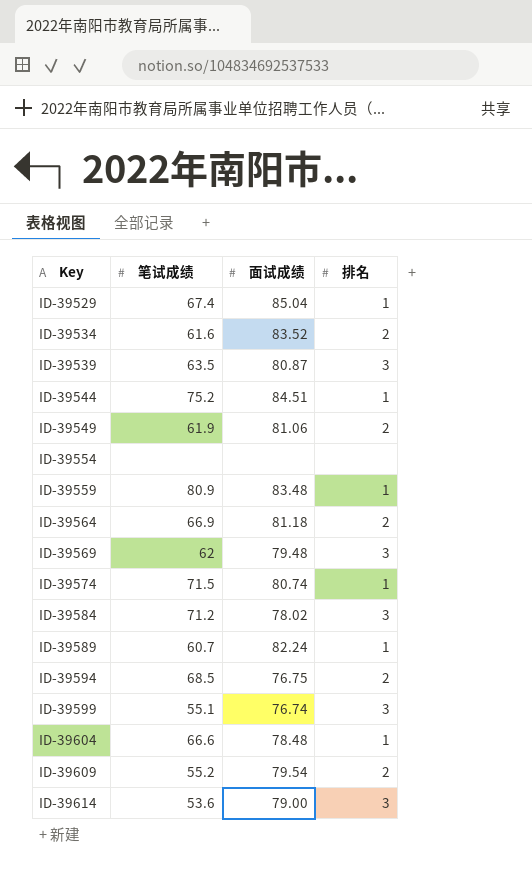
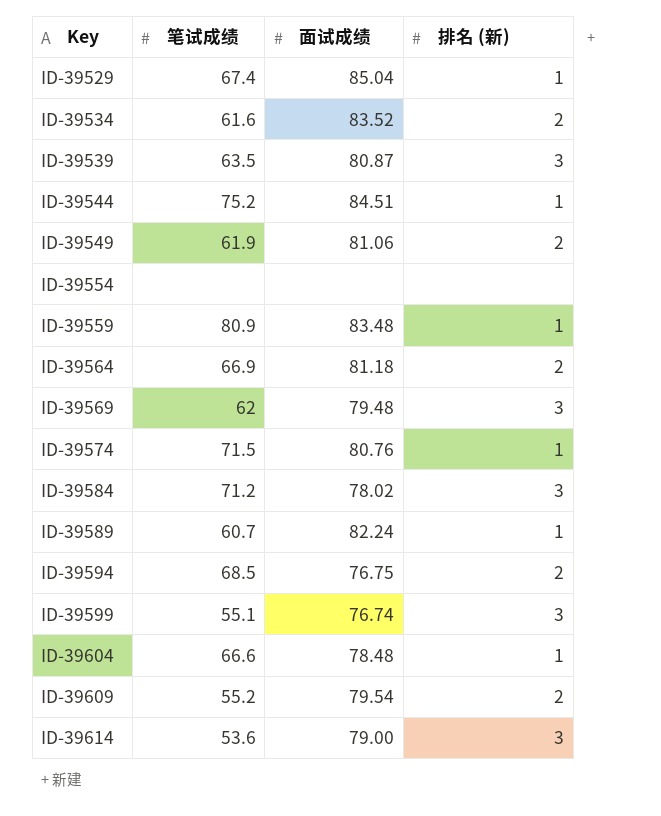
column name: 排名 -> 排名 (新)
ID-39574 | 面试成绩: 80.74 -> 80.76

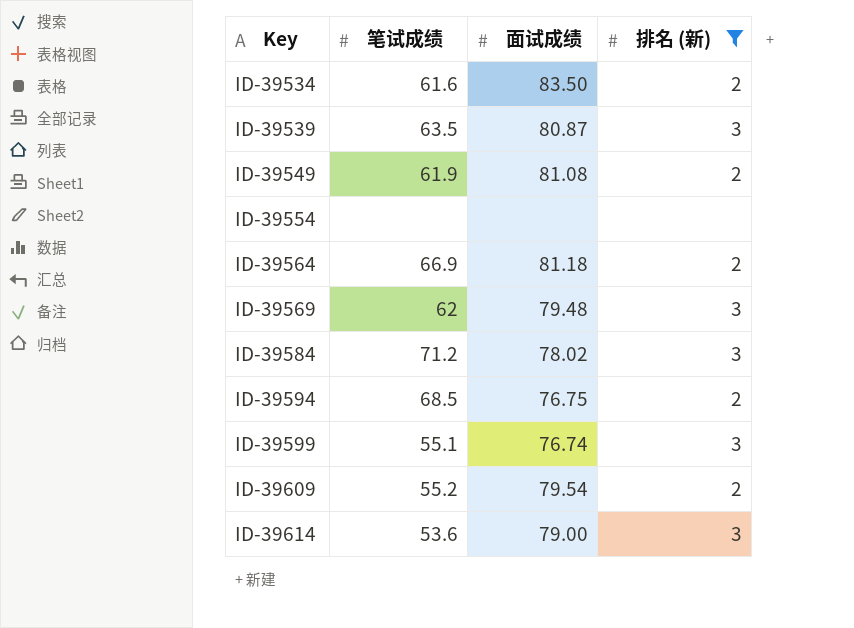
filter: none -> 排名 (新) != 1
ID-39534 | 面试成绩: 83.52 -> 83.50
ID-39549 | 面试成绩: 81.06 -> 81.08

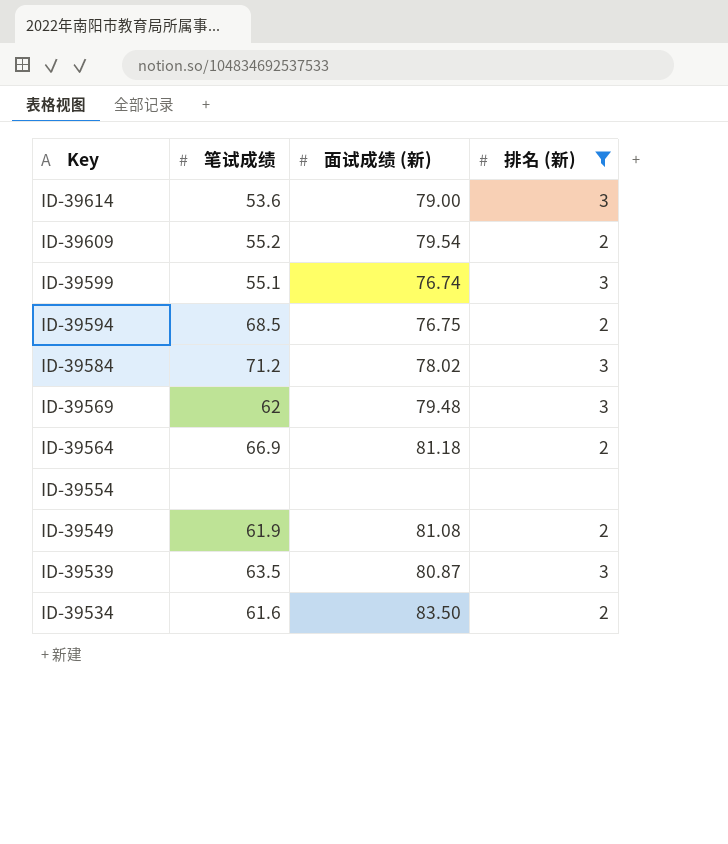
row order: Key ascending -> Key descending
column name: 面试成绩 -> 面试成绩 (新)

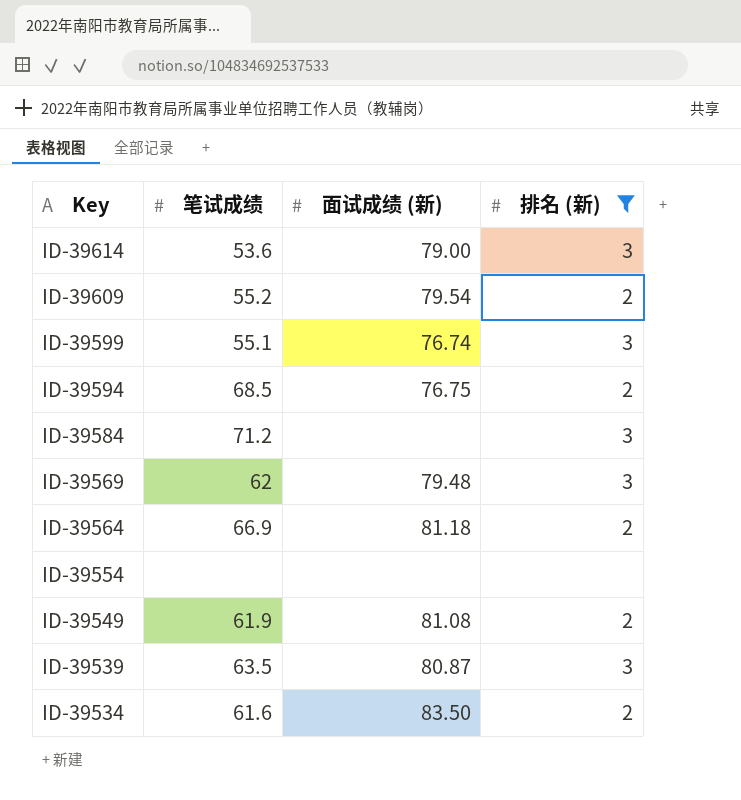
ID-39584 | 面试成绩 (新): 78.02 -> none

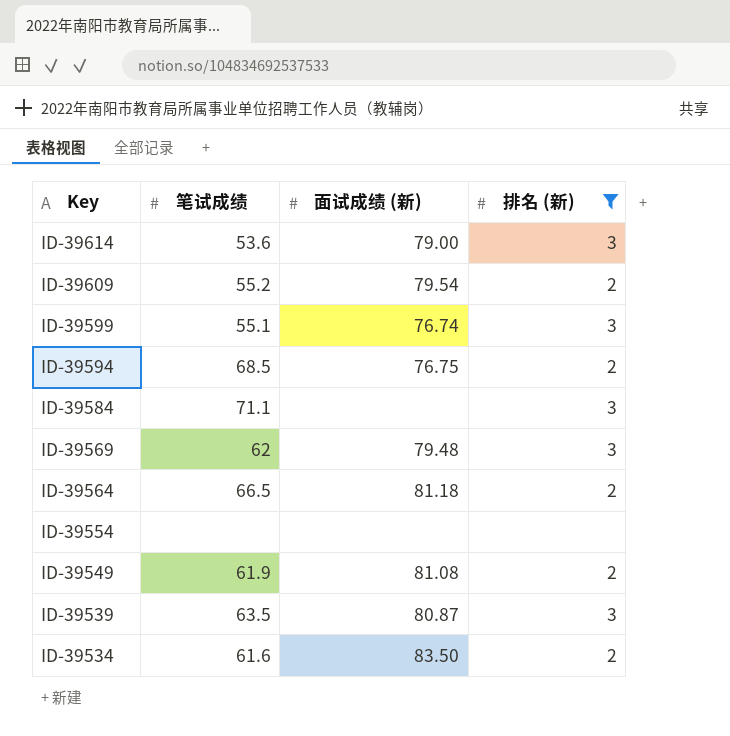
ID-39584 | 笔试成绩: 71.2 -> 71.1
ID-39564 | 笔试成绩: 66.9 -> 66.5

